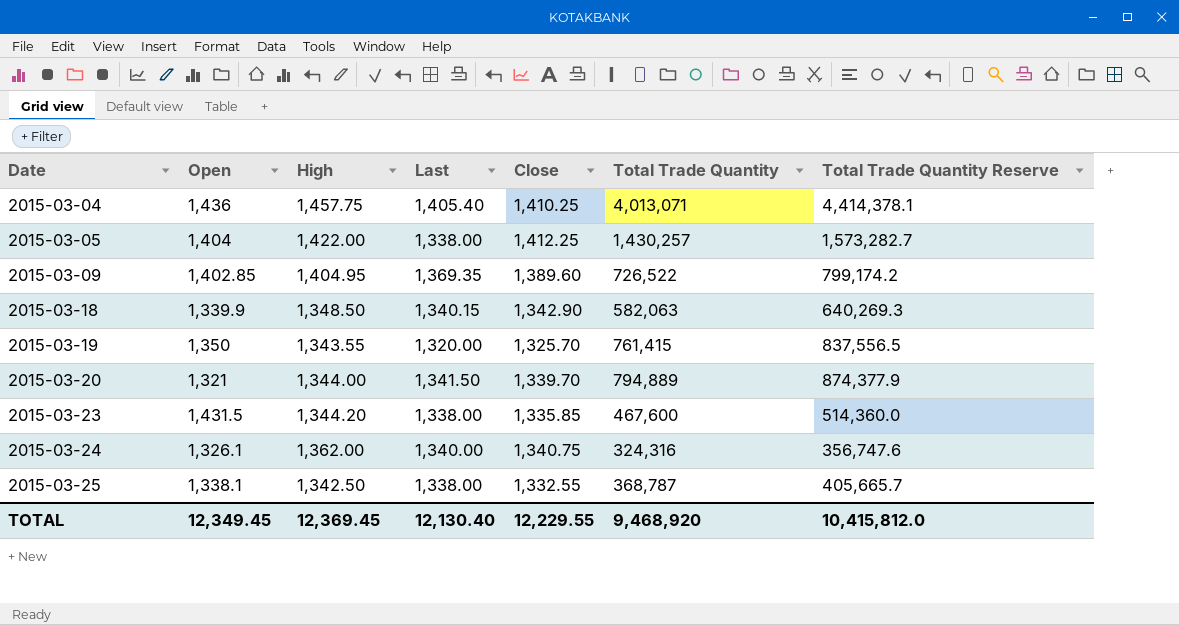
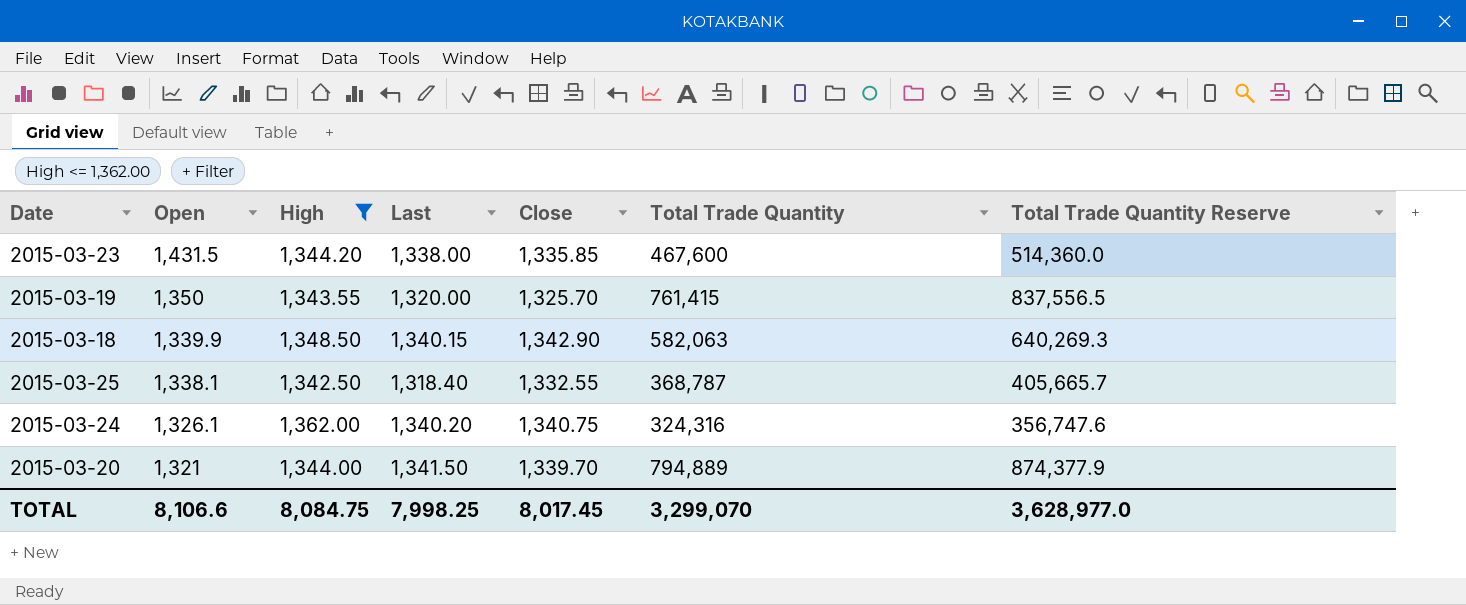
filter: none -> High <= 1,362.00
row order: Date ascending -> Open descending
2015-03-25 | Last: 1,338.00 -> 1,318.40
2015-03-24 | Last: 1,340.00 -> 1,340.20
TOTAL | Open: 12,349.45 -> 8,106.6
TOTAL | High: 12,369.45 -> 8,084.75
TOTAL | Last: 12,130.40 -> 7,998.25
TOTAL | Close: 12,229.55 -> 8,017.45
TOTAL | Total Trade Quantity: 9,468,920 -> 3,299,070
TOTAL | Total Trade Quantity Reserve: 10,415,812.0 -> 3,628,977.0

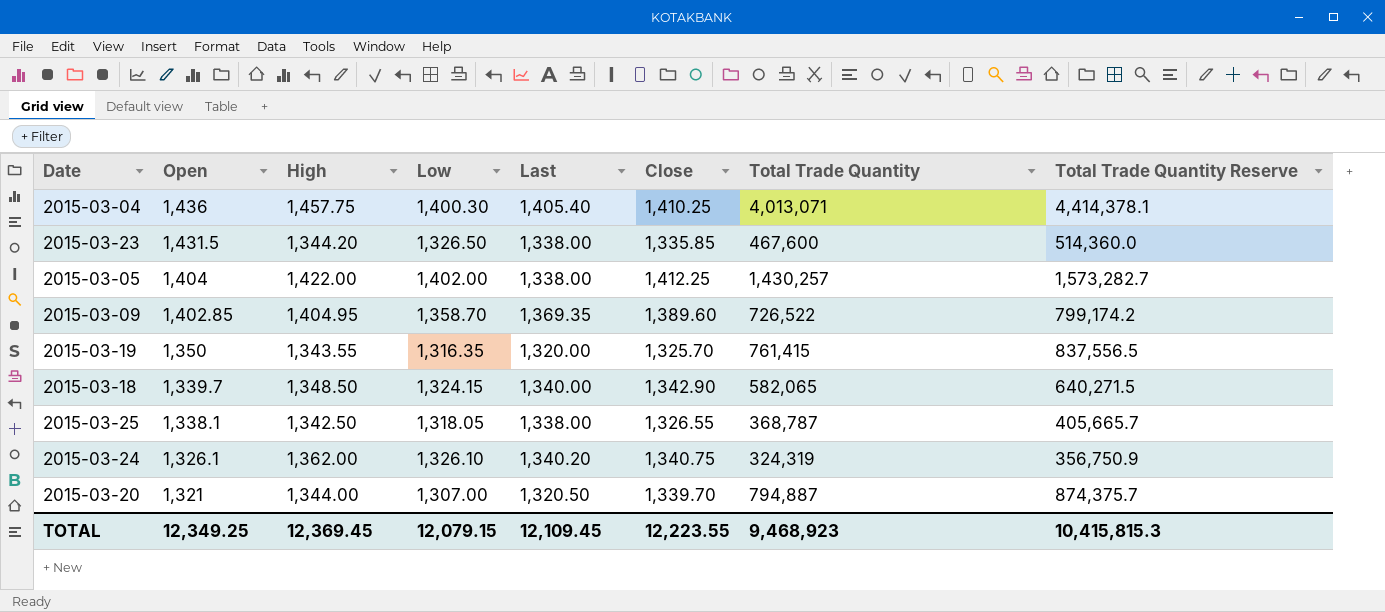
filter: High <= 1,362.00 -> none
column Low | position: none -> 4
2015-03-18 | Open: 1,339.9 -> 1,339.7
2015-03-18 | Last: 1,340.15 -> 1,340.00
2015-03-18 | Total Trade Quantity: 582,063 -> 582,065
2015-03-18 | Total Trade Quantity Reserve: 640,269.3 -> 640,271.5
2015-03-25 | Last: 1,318.40 -> 1,338.00
2015-03-25 | Close: 1,332.55 -> 1,326.55
2015-03-24 | Total Trade Quantity: 324,316 -> 324,319
2015-03-24 | Total Trade Quantity Reserve: 356,747.6 -> 356,750.9
2015-03-20 | Last: 1,341.50 -> 1,320.50
2015-03-20 | Total Trade Quantity: 794,889 -> 794,887
2015-03-20 | Total Trade Quantity Reserve: 874,377.9 -> 874,375.7
TOTAL | Open: 8,106.6 -> 12,349.25
TOTAL | High: 8,084.75 -> 12,369.45
TOTAL | Last: 7,998.25 -> 12,109.45
TOTAL | Close: 8,017.45 -> 12,223.55
TOTAL | Total Trade Quantity: 3,299,070 -> 9,468,923
TOTAL | Total Trade Quantity Reserve: 3,628,977.0 -> 10,415,815.3

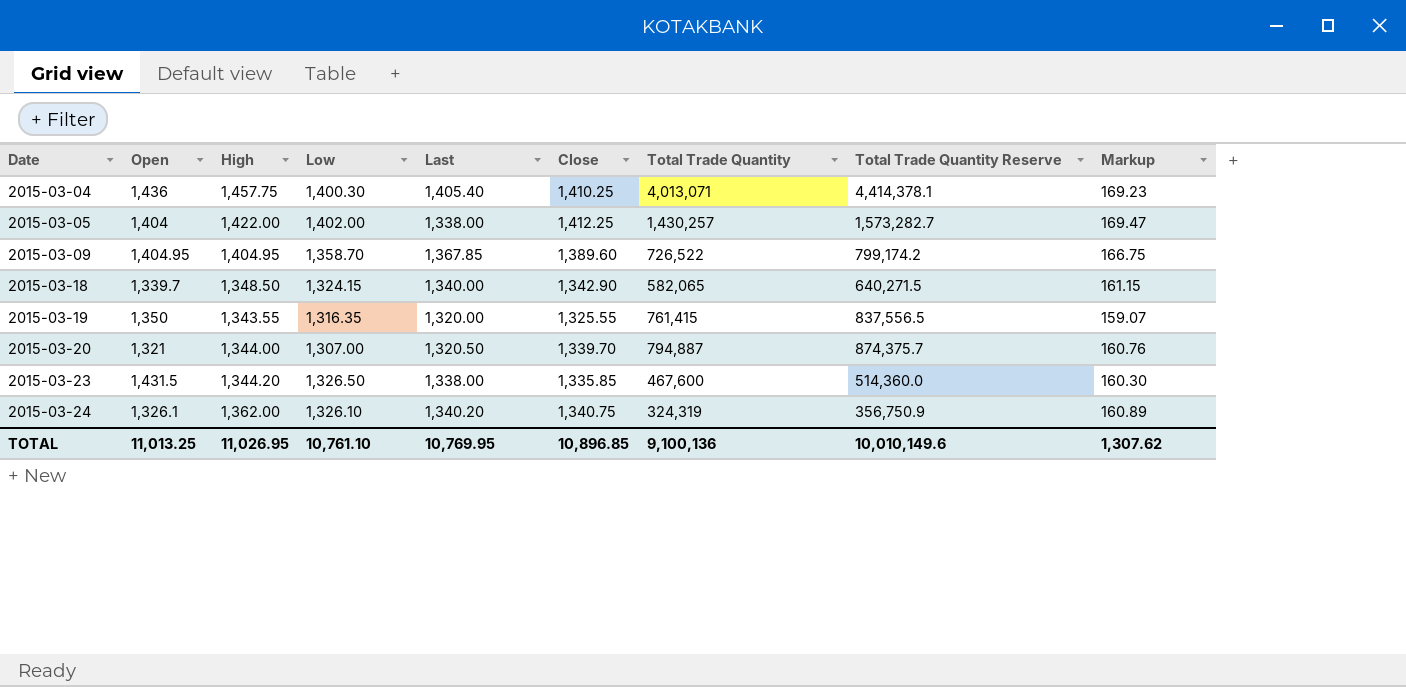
row order: Open descending -> Date ascending
column Markup | formula: none -> [Close] * 0.12
row 2015-03-25: 1,338.1 | 1,342.50 | 1,318.05 | 1,338.00 | 1,326.55 | 368,787 | 405,665.7 -> none
2015-03-09 | Open: 1,402.85 -> 1,404.95
2015-03-09 | Last: 1,369.35 -> 1,367.85
2015-03-19 | Close: 1,325.70 -> 1,325.55
TOTAL | Open: 12,349.25 -> 11,013.25
TOTAL | High: 12,369.45 -> 11,026.95
TOTAL | Low: 12,079.15 -> 10,761.10
TOTAL | Last: 12,109.45 -> 10,769.95
TOTAL | Close: 12,223.55 -> 10,896.85
TOTAL | Total Trade Quantity: 9,468,923 -> 9,100,136
TOTAL | Total Trade Quantity Reserve: 10,415,815.3 -> 10,010,149.6

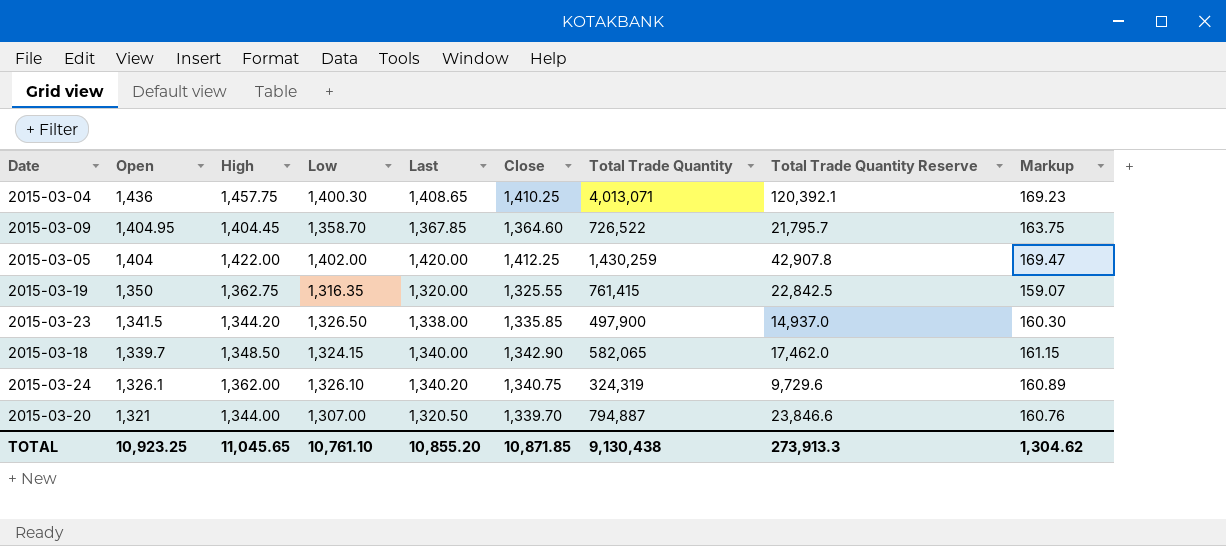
row order: Date ascending -> Open descending
column Total Trade Quantity Reserve | formula: [Total Trade Quantity] * 1.1 -> [Total Trade Quantity] * 0.03
2015-03-04 | Last: 1,405.40 -> 1,408.65
2015-03-09 | High: 1,404.95 -> 1,404.45
2015-03-09 | Close: 1,389.60 -> 1,364.60
2015-03-09 | Markup: 166.75 -> 163.75
2015-03-05 | Last: 1,338.00 -> 1,420.00
2015-03-05 | Total Trade Quantity: 1,430,257 -> 1,430,259
2015-03-19 | High: 1,343.55 -> 1,362.75
2015-03-23 | Open: 1,431.5 -> 1,341.5
2015-03-23 | Total Trade Quantity: 467,600 -> 497,900
TOTAL | Open: 11,013.25 -> 10,923.25
TOTAL | High: 11,026.95 -> 11,045.65
TOTAL | Last: 10,769.95 -> 10,855.20
TOTAL | Close: 10,896.85 -> 10,871.85
TOTAL | Total Trade Quantity: 9,100,136 -> 9,130,438
TOTAL | Total Trade Quantity Reserve: 10,010,149.6 -> 273,913.3
TOTAL | Markup: 1,307.62 -> 1,304.62

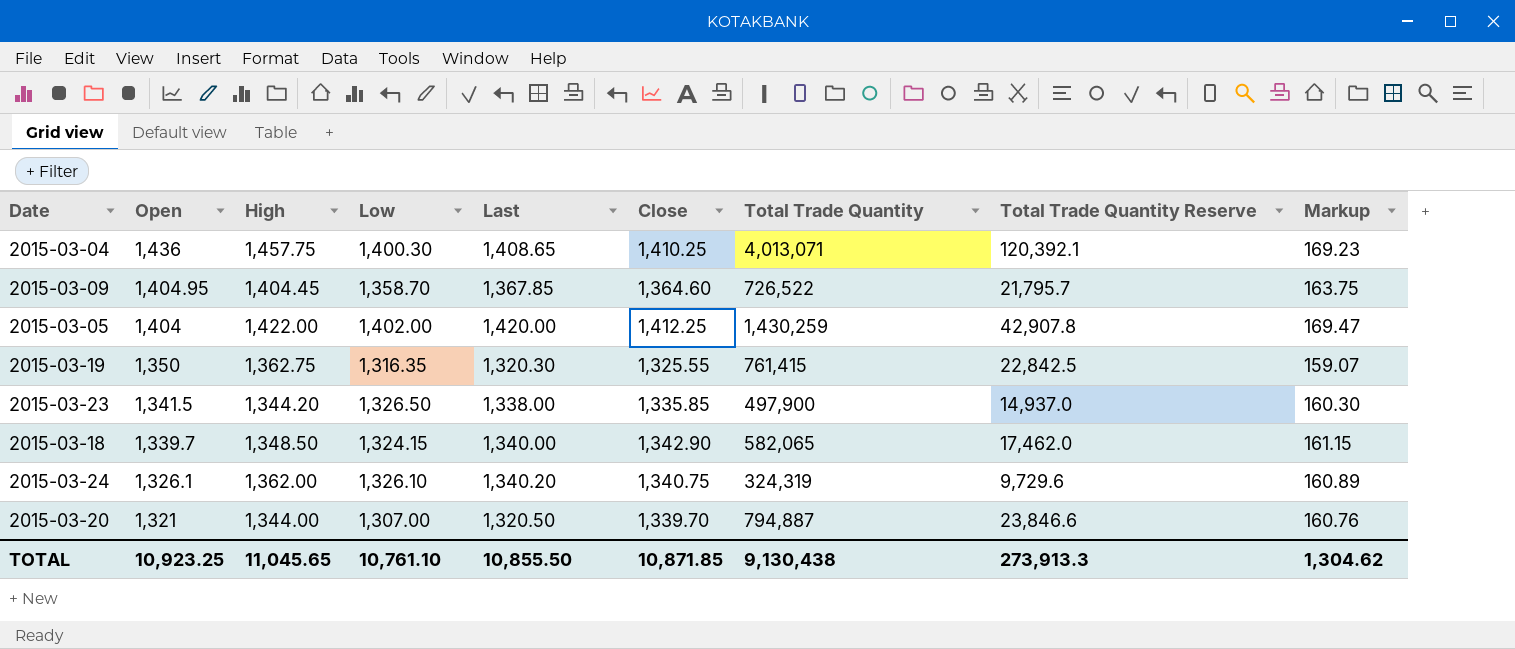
2015-03-19 | Last: 1,320.00 -> 1,320.30
TOTAL | Last: 10,855.20 -> 10,855.50

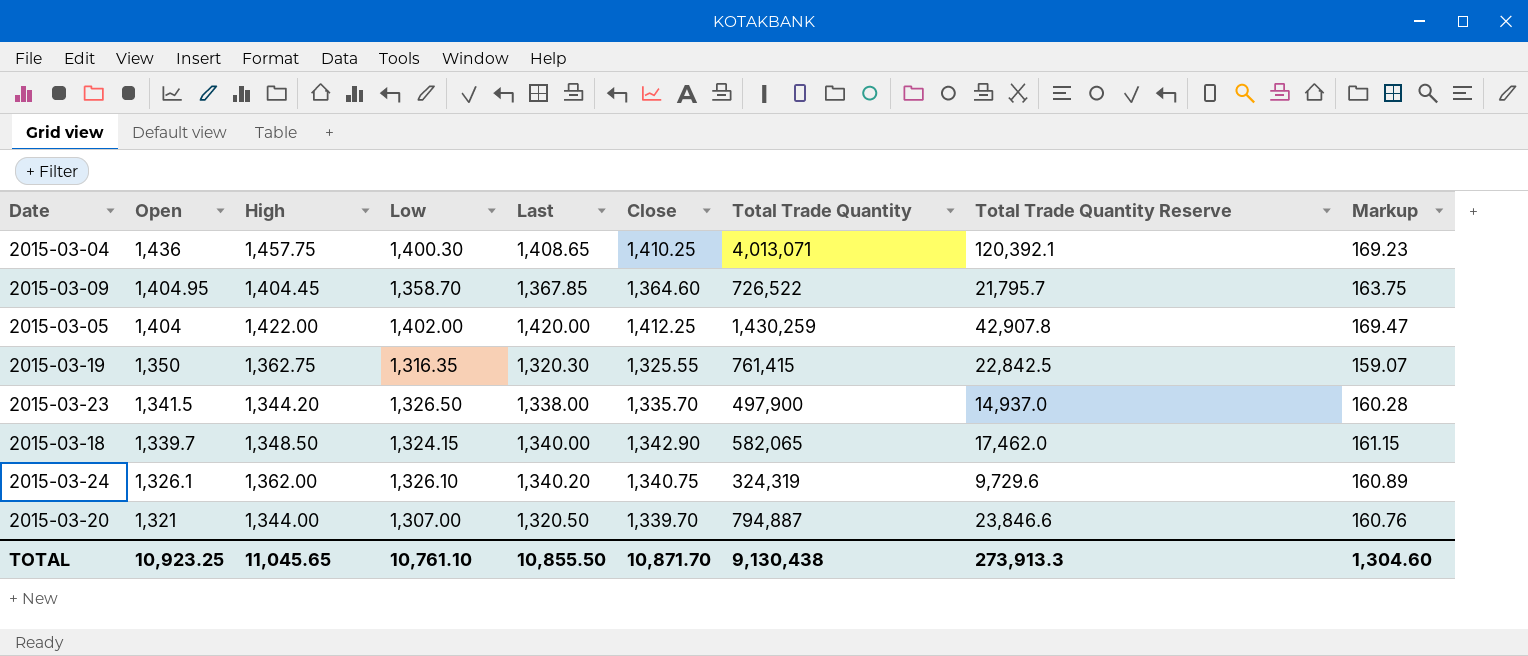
2015-03-23 | Close: 1,335.85 -> 1,335.70
2015-03-23 | Markup: 160.30 -> 160.28
TOTAL | Close: 10,871.85 -> 10,871.70
TOTAL | Markup: 1,304.62 -> 1,304.60

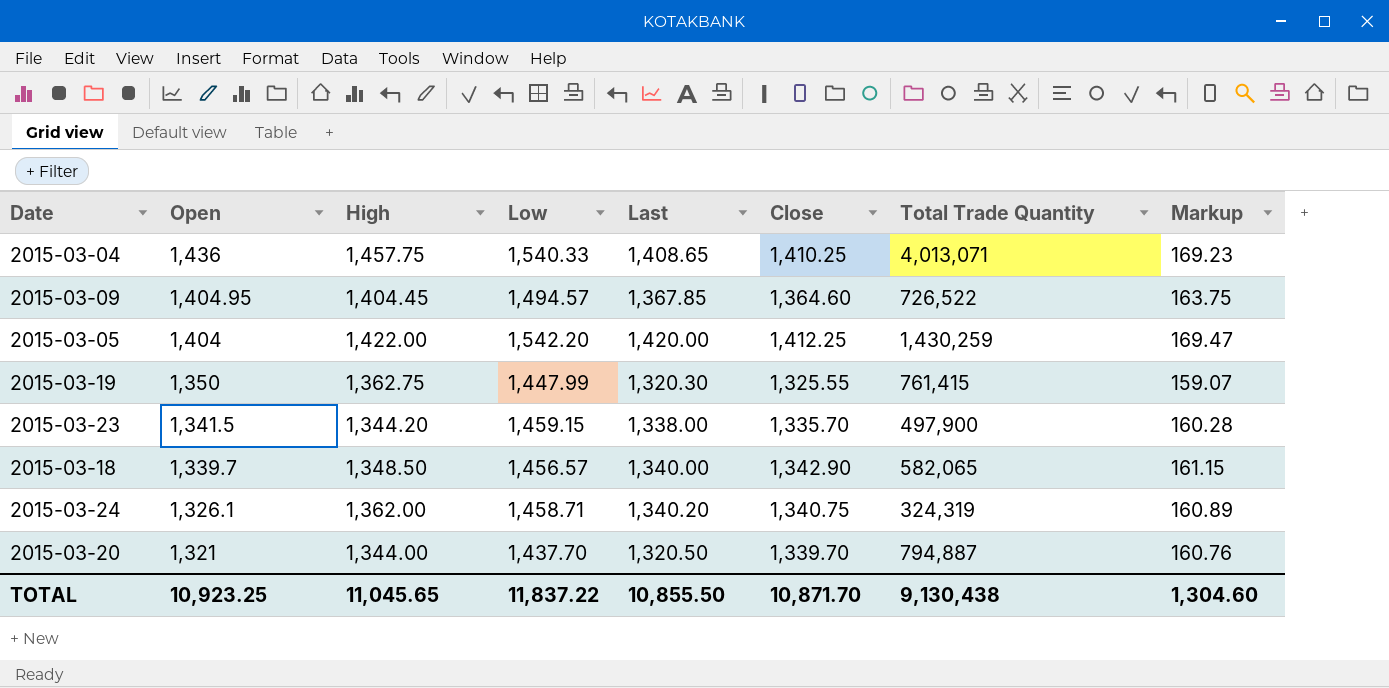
column Total Trade Quantity Reserve | formula: [Total Trade Quantity] * 0.03 -> none
2015-03-04 | Low: 1,400.30 -> 1,540.33
2015-03-09 | Low: 1,358.70 -> 1,494.57
2015-03-05 | Low: 1,402.00 -> 1,542.20
2015-03-19 | Low: 1,316.35 -> 1,447.99
2015-03-23 | Low: 1,326.50 -> 1,459.15
2015-03-18 | Low: 1,324.15 -> 1,456.57
2015-03-24 | Low: 1,326.10 -> 1,458.71
2015-03-20 | Low: 1,307.00 -> 1,437.70
TOTAL | Low: 10,761.10 -> 11,837.22

